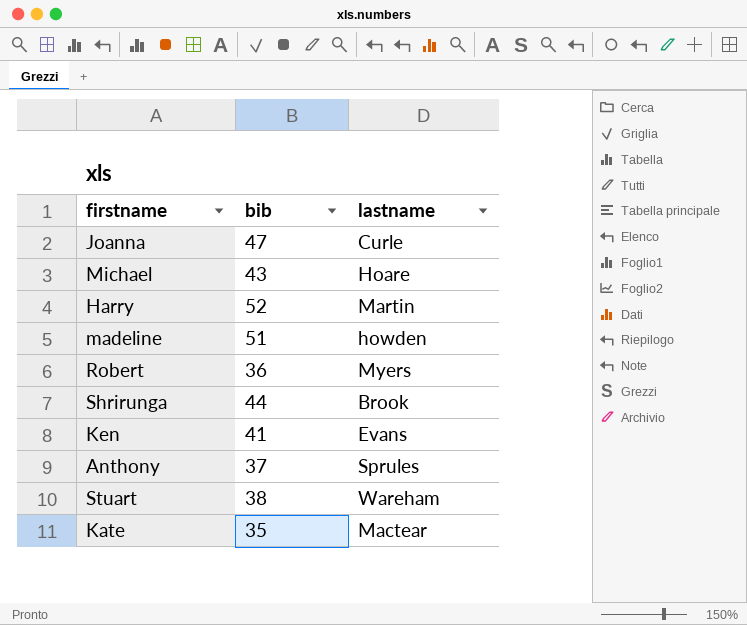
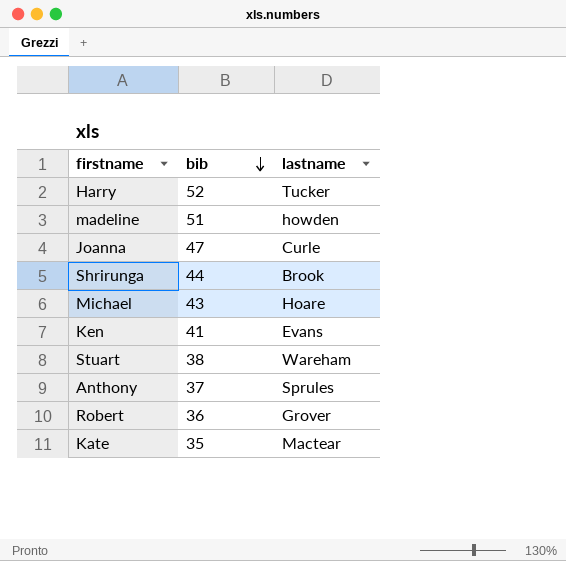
row order: none -> bib descending
Harry | lastname: Martin -> Tucker
Robert | lastname: Myers -> Grover

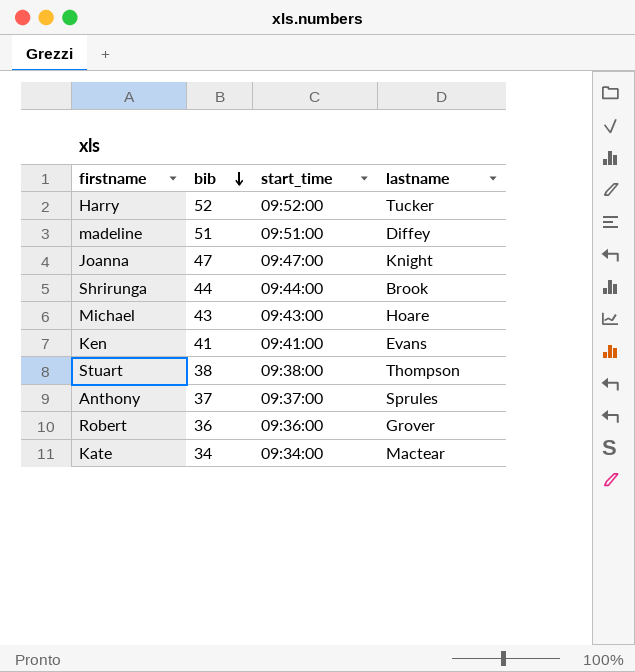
column start_time | position: none -> 3
madeline | lastname: howden -> Diffey
Joanna | lastname: Curle -> Knight
Stuart | lastname: Wareham -> Thompson
Kate | bib: 35 -> 34

